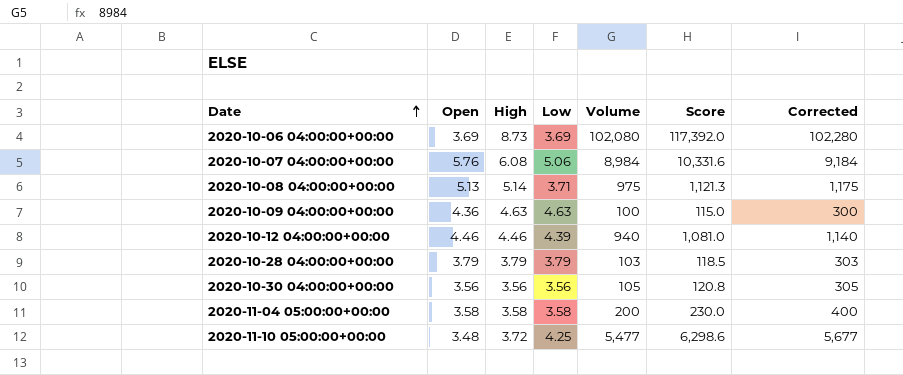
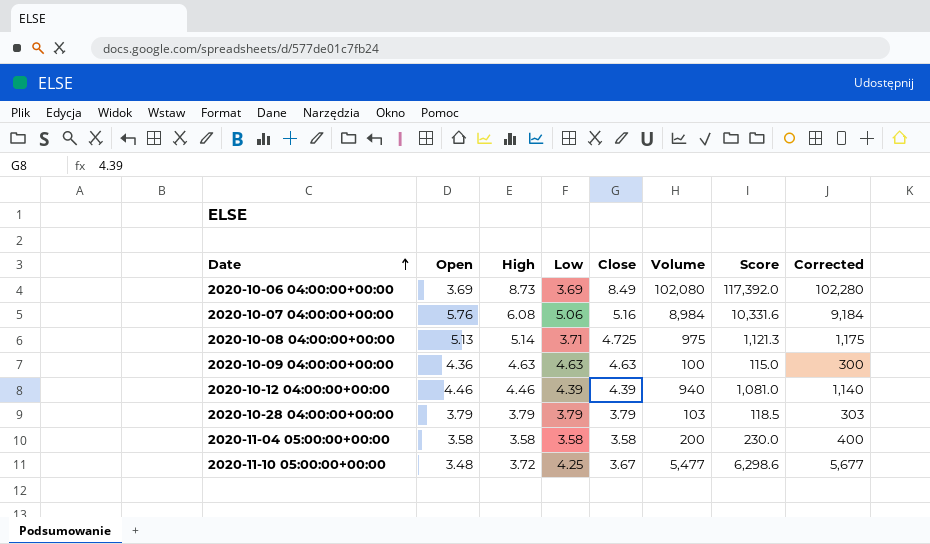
column Close | position: none -> 5
row 2020-10-30 04:00:00+00:00: 3.56 | 3.56 | 3.56 | 105 | 120.8 | 305 -> none

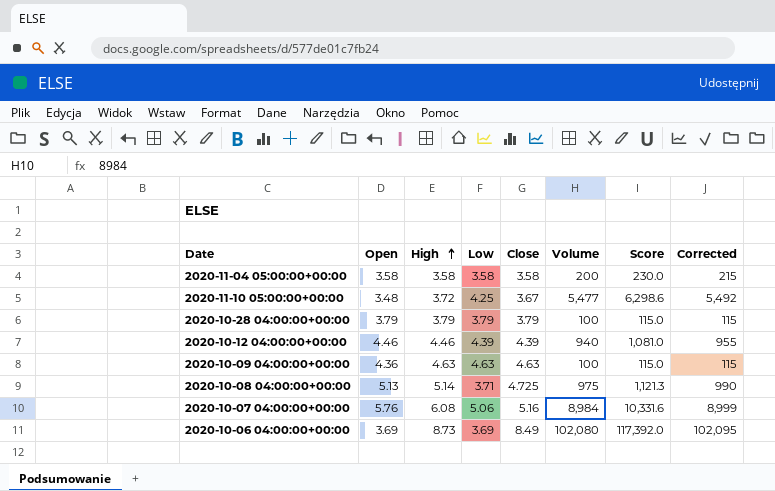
row order: Date ascending -> High ascending
column Corrected | formula: [Volume] + 200 -> [Volume] + 15
2020-10-28 04:00:00+00:00 | Volume: 103 -> 100
2020-10-28 04:00:00+00:00 | Score: 118.5 -> 115.0

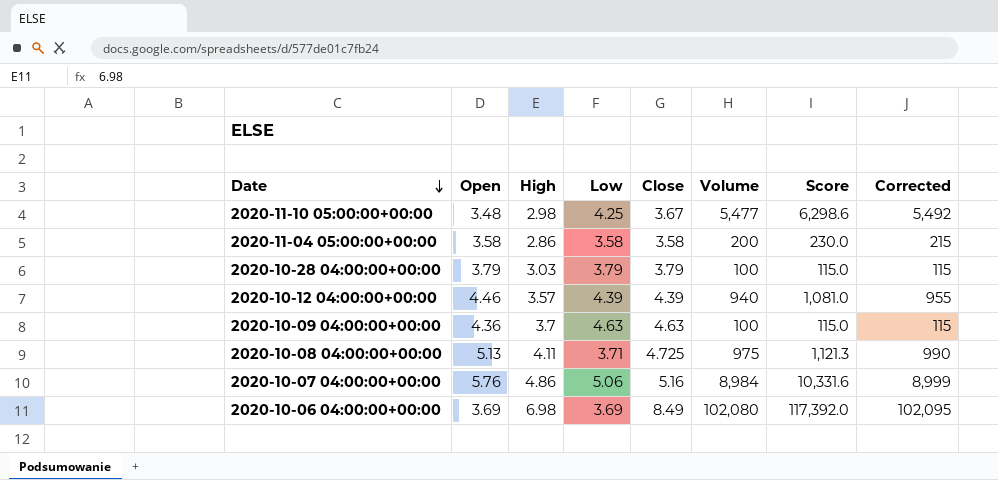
row order: High ascending -> Date descending
2020-11-10 05:00:00+00:00 | High: 3.72 -> 2.98
2020-11-04 05:00:00+00:00 | High: 3.58 -> 2.86
2020-10-28 04:00:00+00:00 | High: 3.79 -> 3.03
2020-10-12 04:00:00+00:00 | High: 4.46 -> 3.57
2020-10-09 04:00:00+00:00 | High: 4.63 -> 3.7
2020-10-08 04:00:00+00:00 | High: 5.14 -> 4.11
2020-10-07 04:00:00+00:00 | High: 6.08 -> 4.86
2020-10-06 04:00:00+00:00 | High: 8.73 -> 6.98

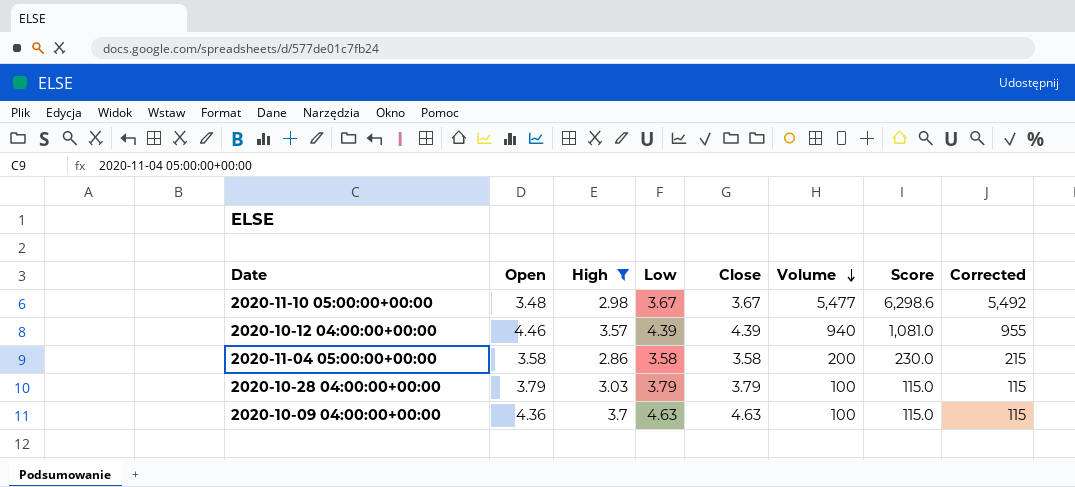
filter: none -> High <= 3.7
row order: Date descending -> Volume descending
2020-11-10 05:00:00+00:00 | Low: 4.25 -> 3.67

